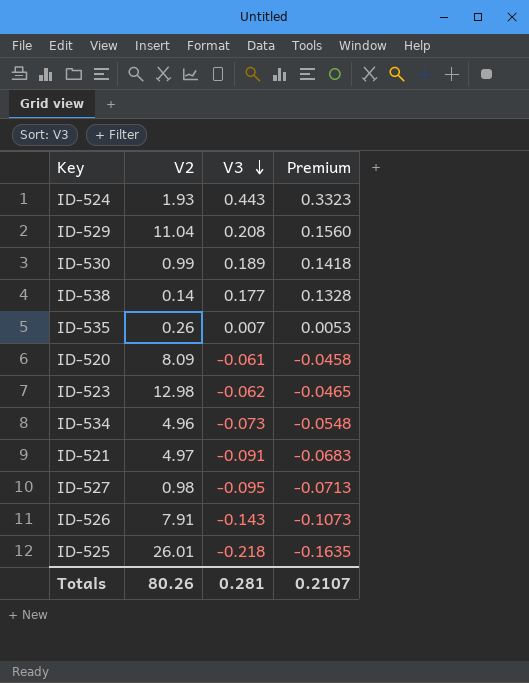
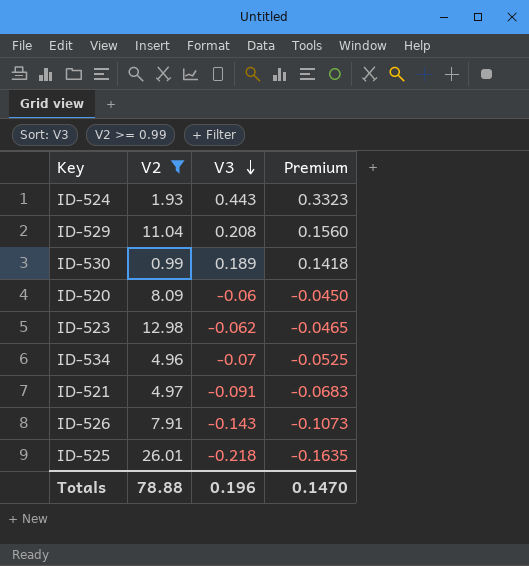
filter: none -> V2 >= 0.99
ID-520 | V3: -0.061 -> -0.06
ID-520 | Premium: -0.0458 -> -0.0450
ID-534 | V3: -0.073 -> -0.07
ID-534 | Premium: -0.0548 -> -0.0525
Totals | V2: 80.26 -> 78.88
Totals | V3: 0.281 -> 0.196
Totals | Premium: 0.2107 -> 0.1470

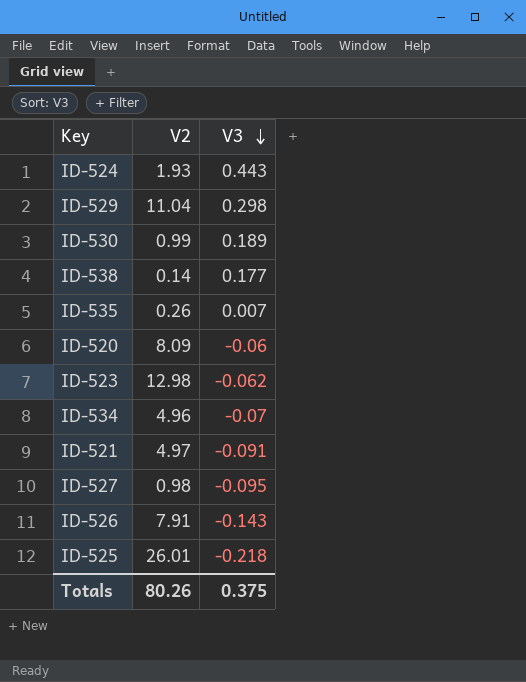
filter: V2 >= 0.99 -> none
column Premium | formula: [V3] * 0.75 -> none
ID-529 | V3: 0.208 -> 0.298
Totals | V2: 78.88 -> 80.26
Totals | V3: 0.196 -> 0.375

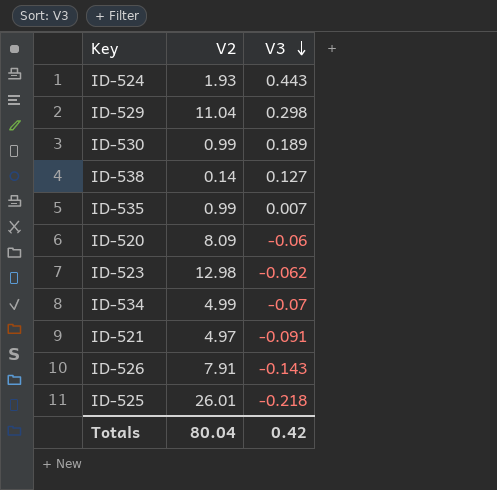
row ID-527: 0.98 | -0.095 -> none
ID-538 | V3: 0.177 -> 0.127
ID-535 | V2: 0.26 -> 0.99
ID-534 | V2: 4.96 -> 4.99
Totals | V2: 80.26 -> 80.04
Totals | V3: 0.375 -> 0.42

